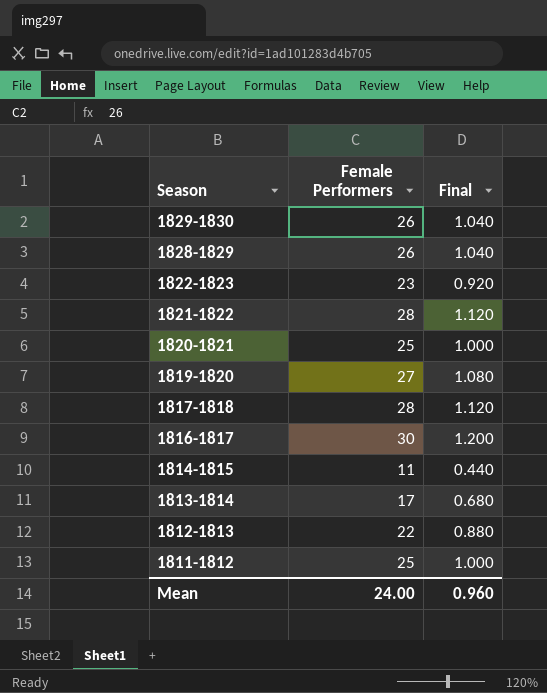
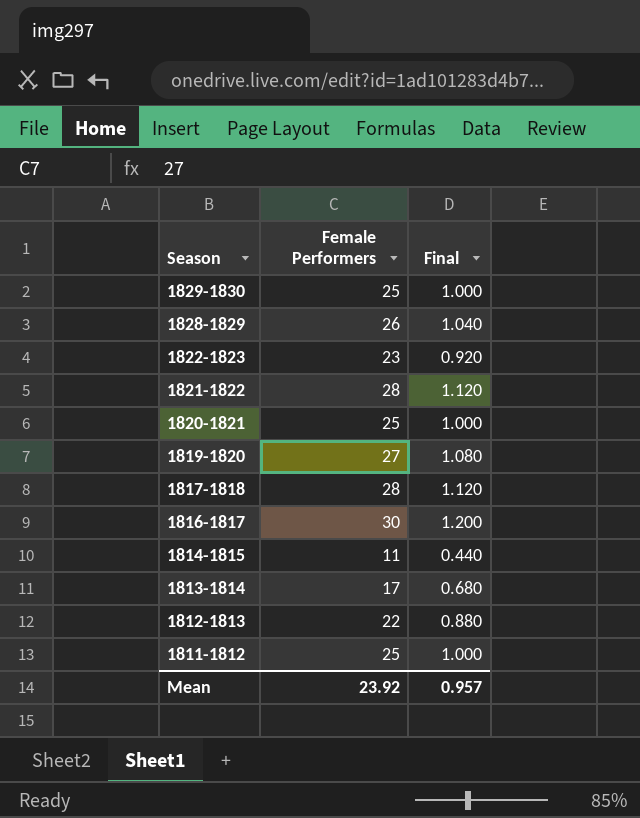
1829-1830 | Female Performers: 26 -> 25
1829-1830 | Final: 1.040 -> 1.000
Mean | Female Performers: 24.00 -> 23.92
Mean | Final: 0.960 -> 0.957

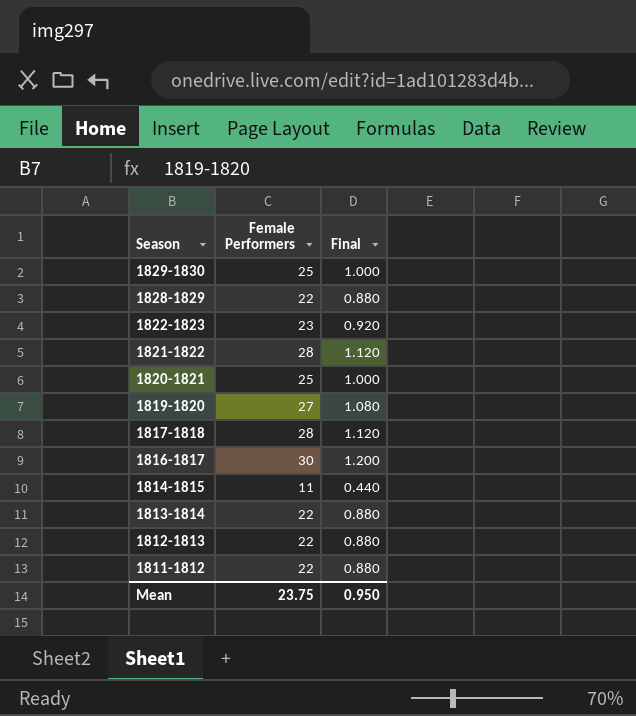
1828-1829 | Female Performers: 26 -> 22
1828-1829 | Final: 1.040 -> 0.880
1813-1814 | Female Performers: 17 -> 22
1813-1814 | Final: 0.680 -> 0.880
1811-1812 | Female Performers: 25 -> 22
1811-1812 | Final: 1.000 -> 0.880
Mean | Female Performers: 23.92 -> 23.75
Mean | Final: 0.957 -> 0.950

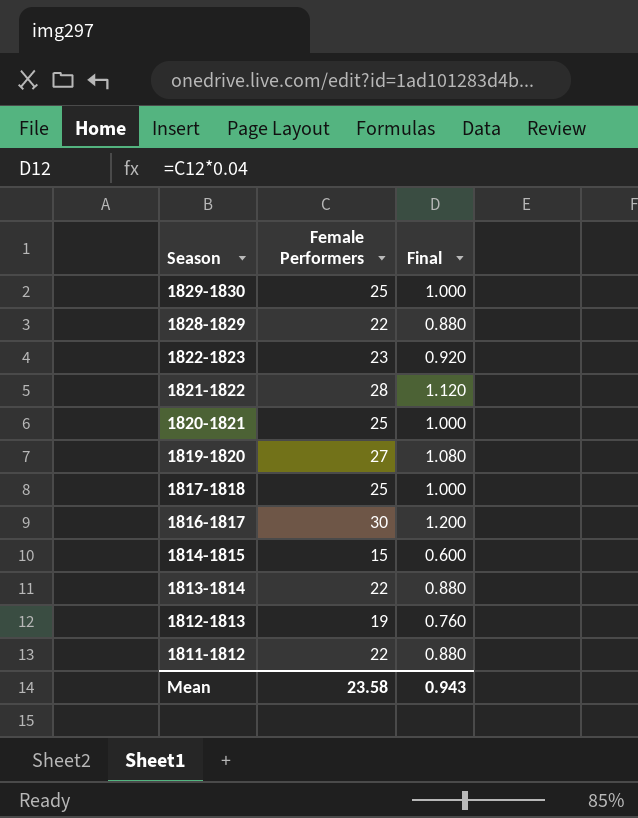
1817-1818 | Female Performers: 28 -> 25
1817-1818 | Final: 1.120 -> 1.000
1814-1815 | Female Performers: 11 -> 15
1814-1815 | Final: 0.440 -> 0.600
1812-1813 | Female Performers: 22 -> 19
1812-1813 | Final: 0.880 -> 0.760
Mean | Female Performers: 23.75 -> 23.58
Mean | Final: 0.950 -> 0.943

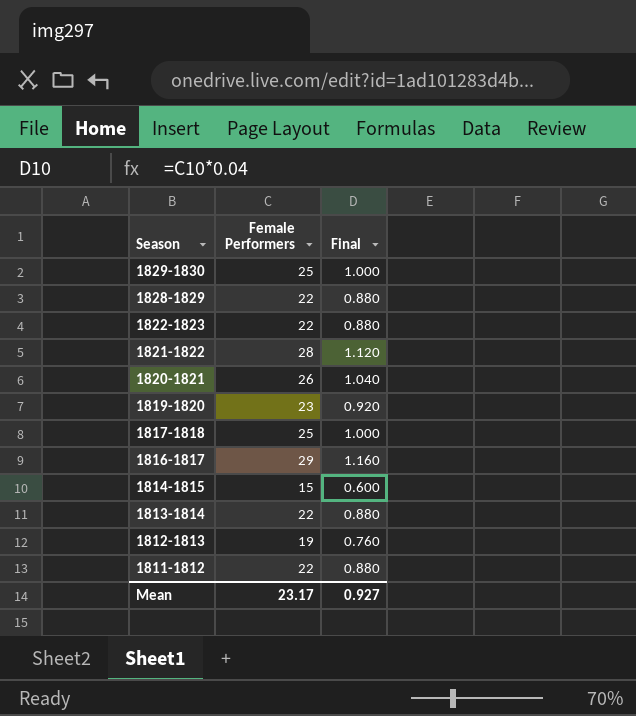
1822-1823 | Female Performers: 23 -> 22
1822-1823 | Final: 0.920 -> 0.880
1820-1821 | Female Performers: 25 -> 26
1820-1821 | Final: 1.000 -> 1.040
1819-1820 | Female Performers: 27 -> 23
1819-1820 | Final: 1.080 -> 0.920
1816-1817 | Female Performers: 30 -> 29
1816-1817 | Final: 1.200 -> 1.160
Mean | Female Performers: 23.58 -> 23.17
Mean | Final: 0.943 -> 0.927

